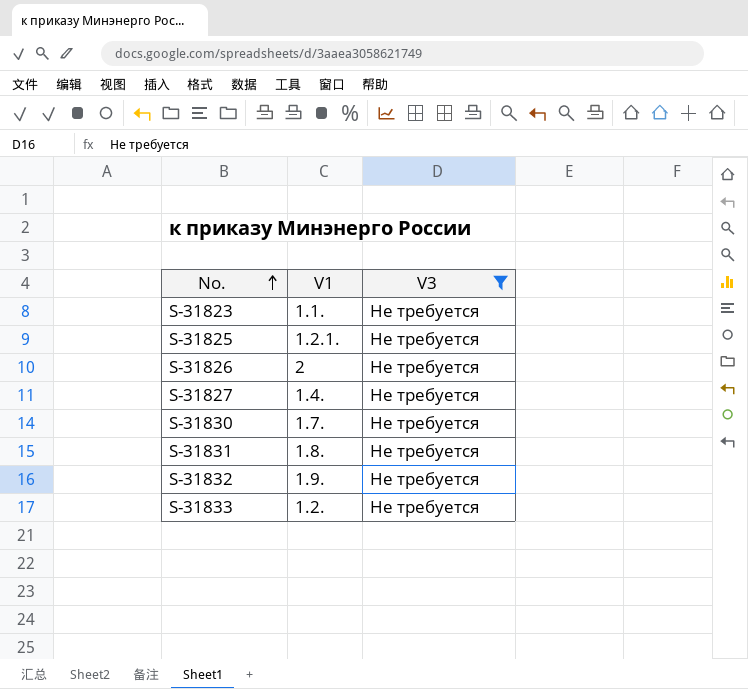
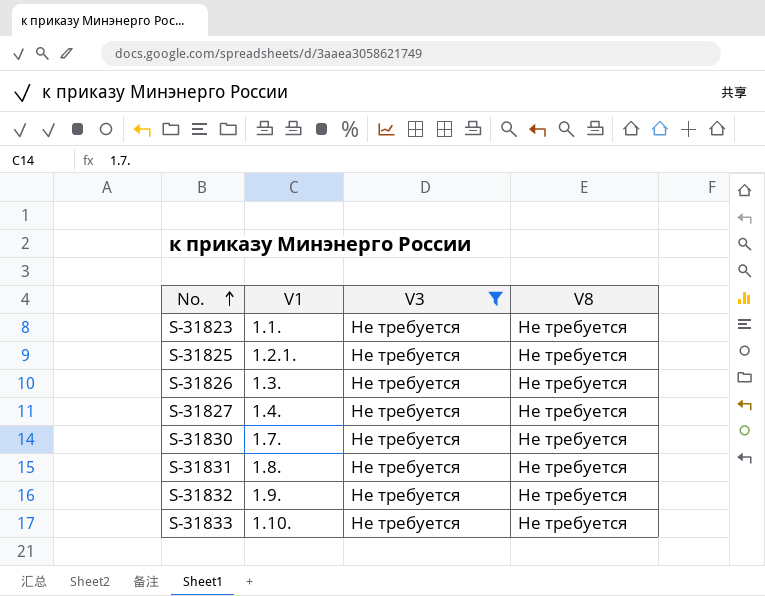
column V8 | position: none -> 4
S-31826 | V1: 2 -> 1.3.
S-31833 | V1: 1.2. -> 1.10.

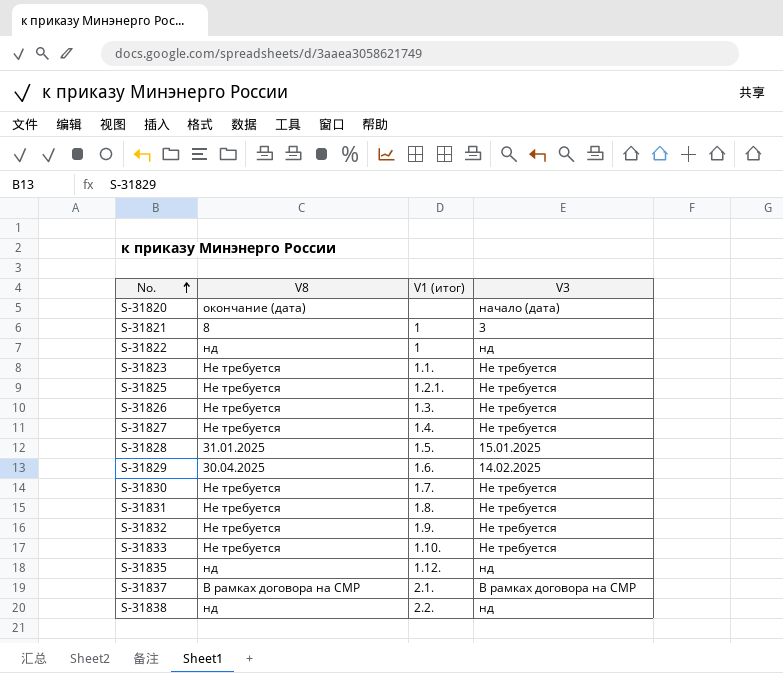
filter: V3 = Не требуется -> none
column V8 | position: 4 -> 2
column name: V1 -> V1 (итог)

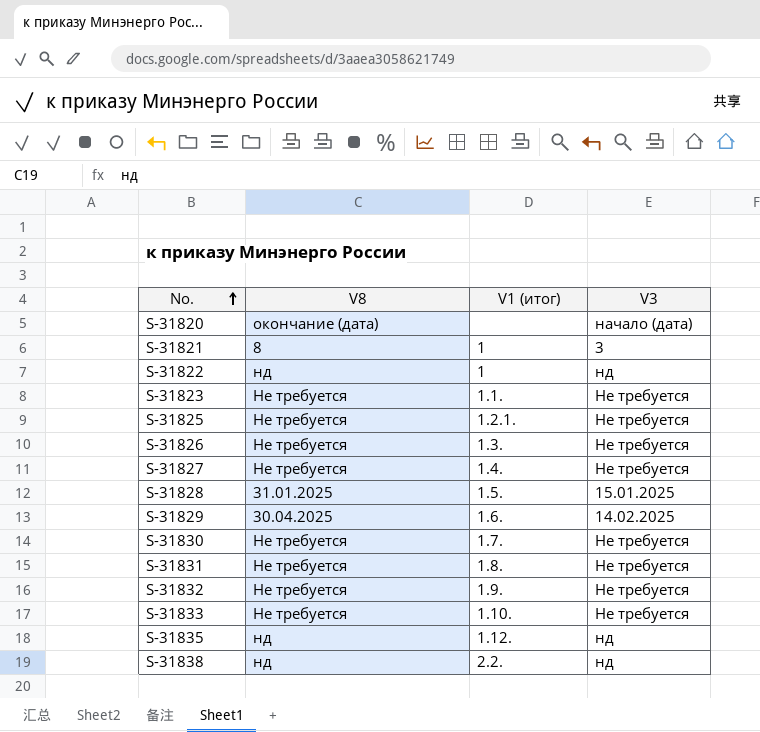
row S-31837: В рамках договора на СМР | 2.1. | В рамках договора на СМР -> none

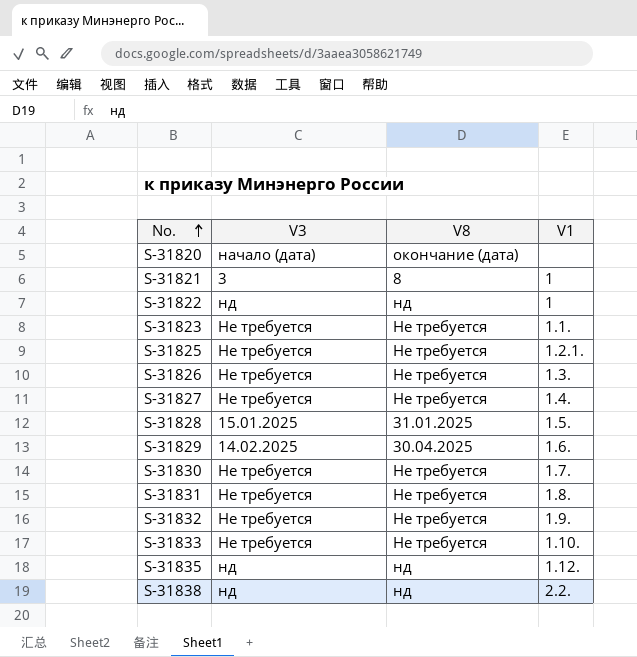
column V3 | position: 4 -> 2
column name: V1 (итог) -> V1

